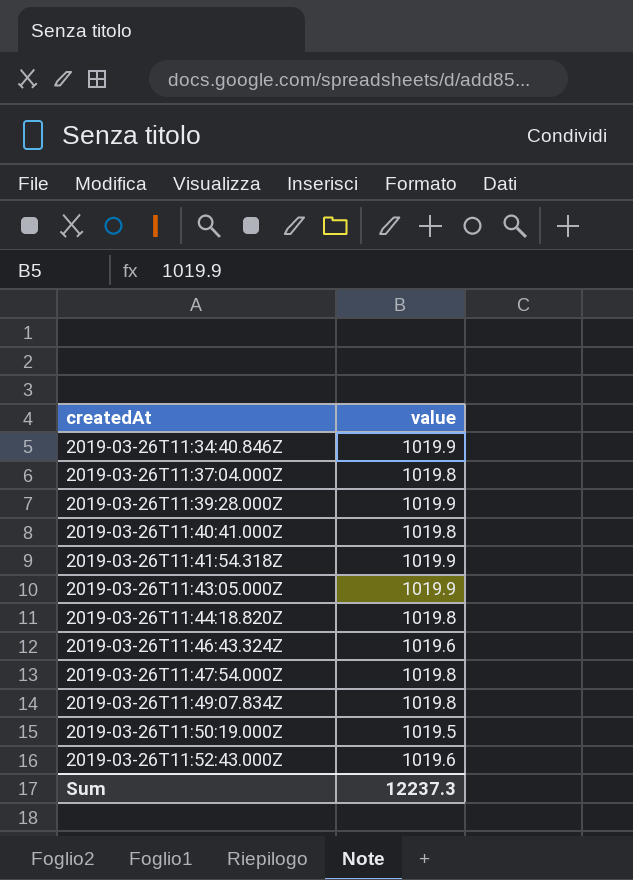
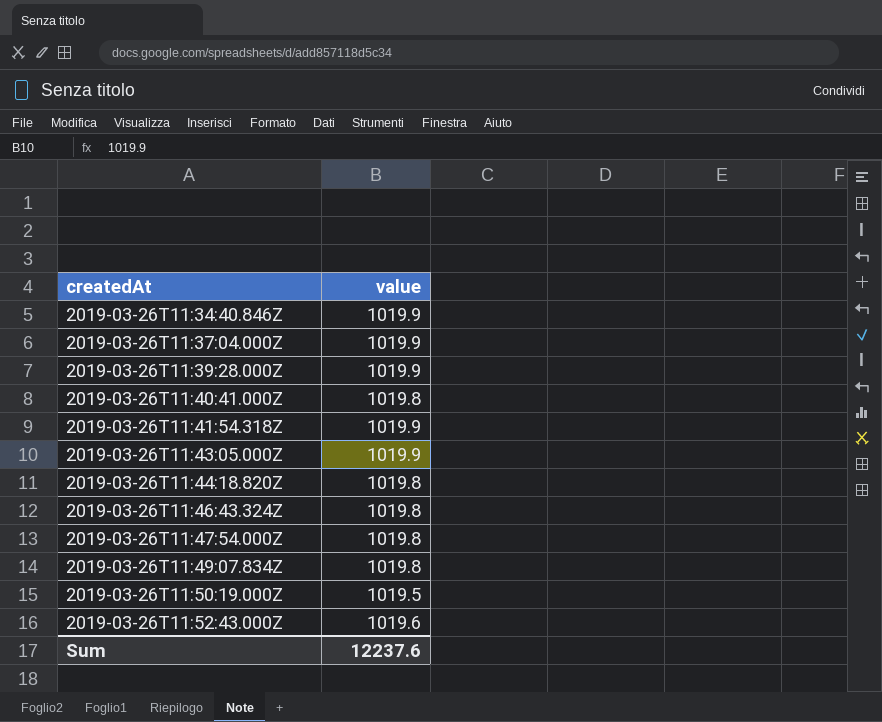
2019-03-26T11:37:04.000Z | value: 1019.8 -> 1019.9
2019-03-26T11:46:43.324Z | value: 1019.6 -> 1019.8
Sum | value: 12237.3 -> 12237.6

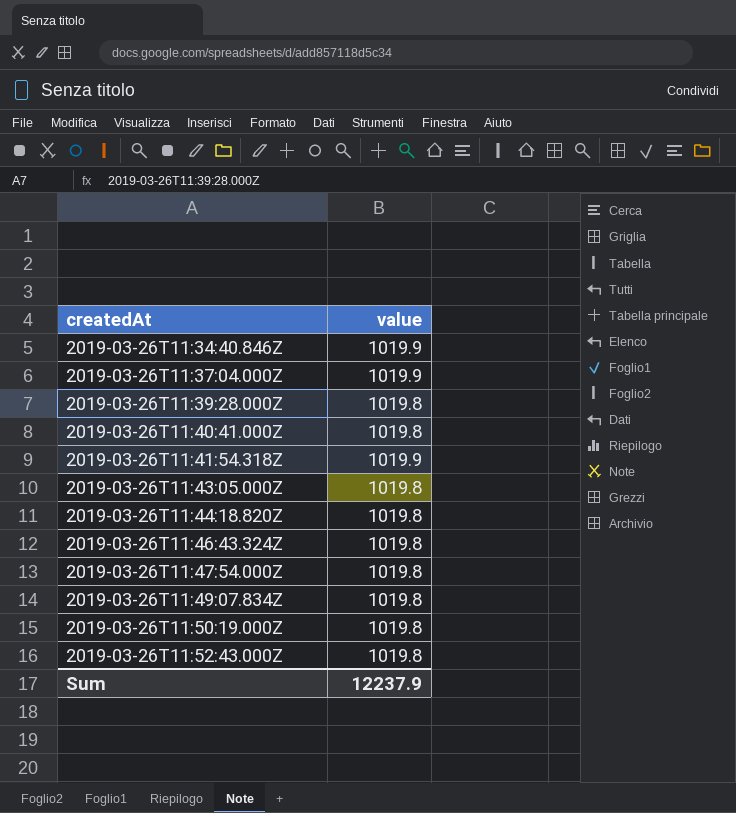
2019-03-26T11:39:28.000Z | value: 1019.9 -> 1019.8
2019-03-26T11:43:05.000Z | value: 1019.9 -> 1019.8
2019-03-26T11:50:19.000Z | value: 1019.5 -> 1019.8
2019-03-26T11:52:43.000Z | value: 1019.6 -> 1019.8
Sum | value: 12237.6 -> 12237.9

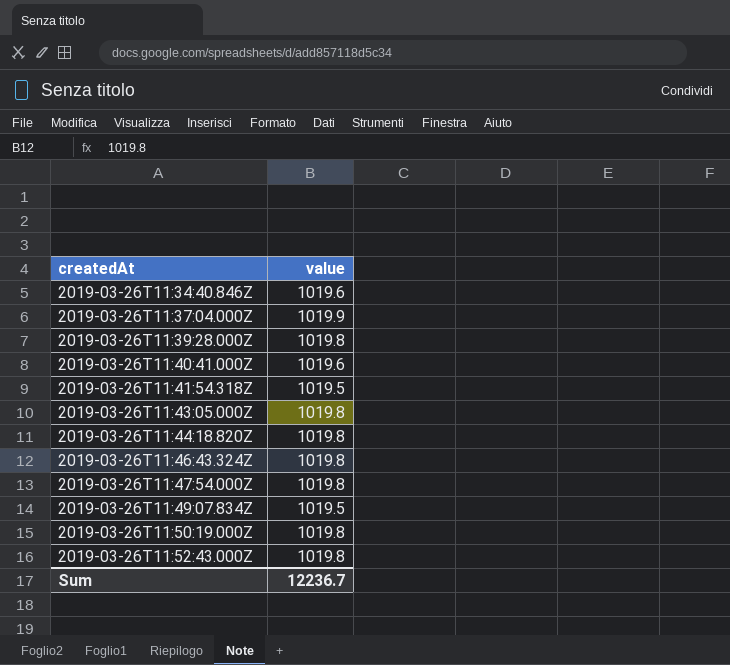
2019-03-26T11:34:40.846Z | value: 1019.9 -> 1019.6
2019-03-26T11:40:41.000Z | value: 1019.8 -> 1019.6
2019-03-26T11:41:54.318Z | value: 1019.9 -> 1019.5
2019-03-26T11:49:07.834Z | value: 1019.8 -> 1019.5
Sum | value: 12237.9 -> 12236.7

